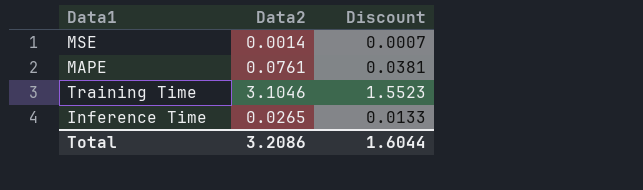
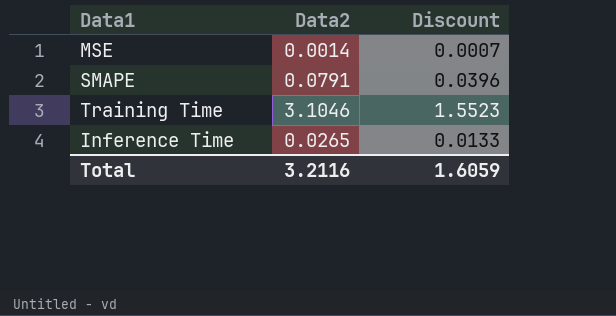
row MAPE: 0.0761 | 0.0381 -> none
row SMAPE: none -> 0.0791 | 0.0396
Total | Data2: 3.2086 -> 3.2116
Total | Discount: 1.6044 -> 1.6059

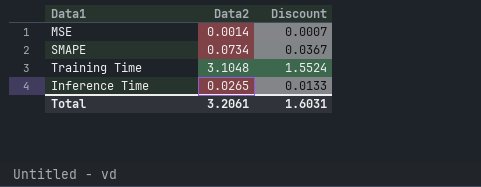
SMAPE | Data2: 0.0791 -> 0.0734
SMAPE | Discount: 0.0396 -> 0.0367
Training Time | Data2: 3.1046 -> 3.1048
Training Time | Discount: 1.5523 -> 1.5524
Total | Data2: 3.2116 -> 3.2061
Total | Discount: 1.6059 -> 1.6031

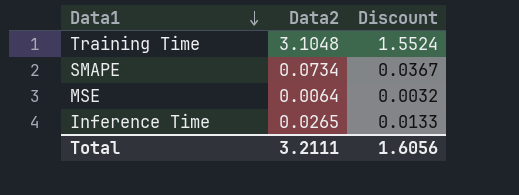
row order: none -> Data1 descending
MSE | Data2: 0.0014 -> 0.0064
MSE | Discount: 0.0007 -> 0.0032
Total | Data2: 3.2061 -> 3.2111
Total | Discount: 1.6031 -> 1.6056

